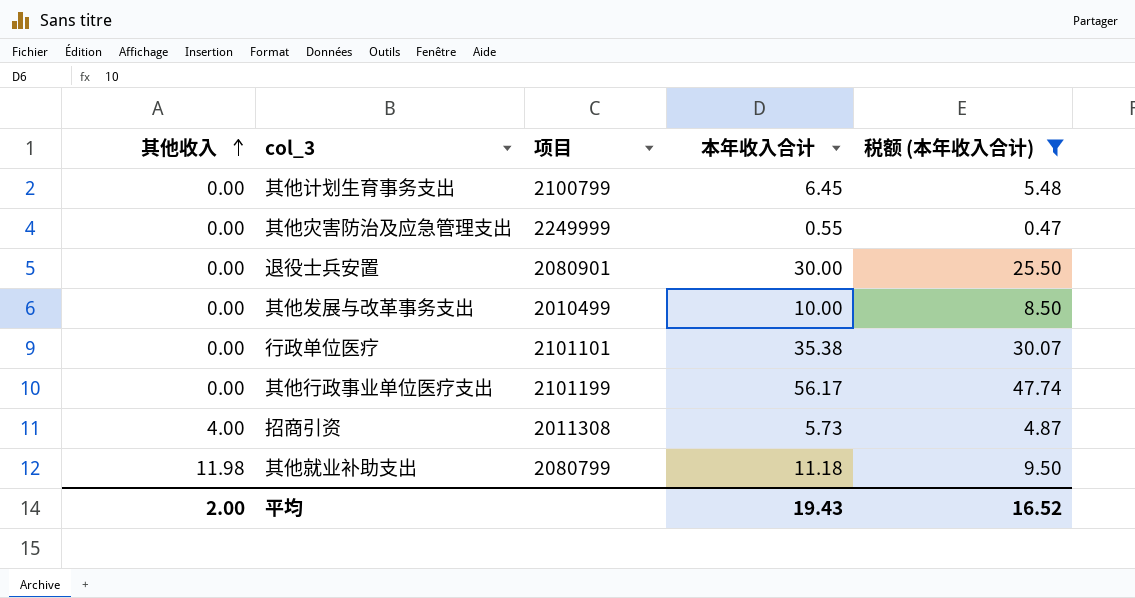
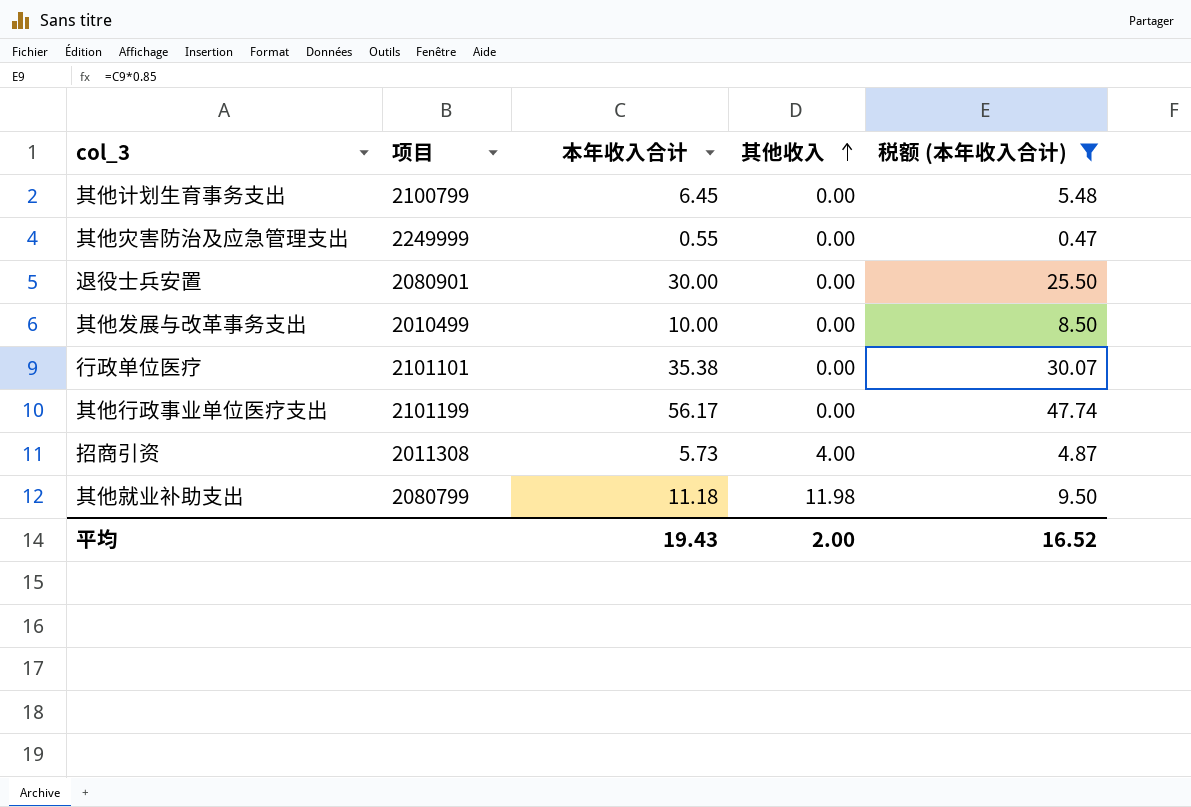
column 其他收入 | position: 1 -> 4

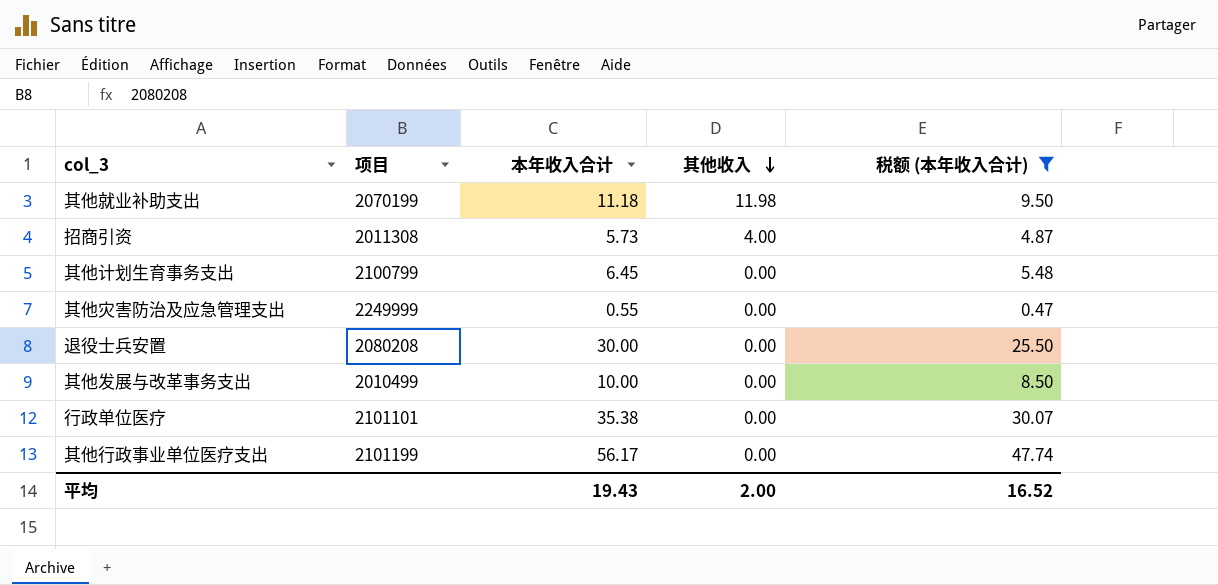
row order: 其他收入 ascending -> 其他收入 descending
其他就业补助支出 | 项目: 2080799 -> 2070199
退役士兵安置 | 项目: 2080901 -> 2080208

